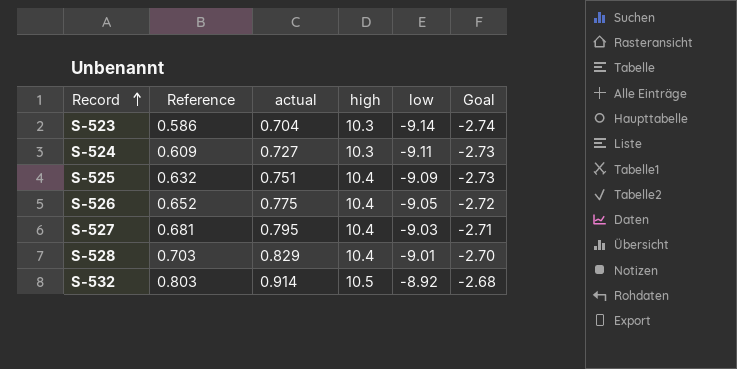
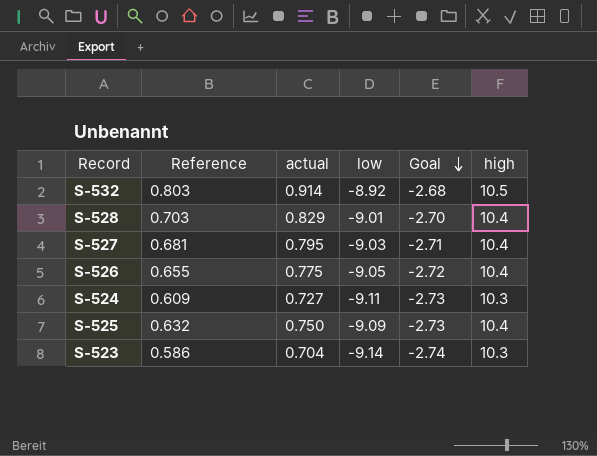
row order: Record ascending -> Goal descending
column high | position: 4 -> 6
S-526 | Reference: 0.652 -> 0.655
S-525 | actual: 0.751 -> 0.750

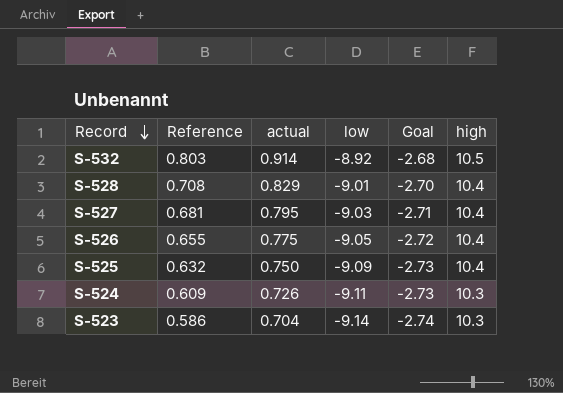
row order: Goal descending -> Record descending
S-528 | Reference: 0.703 -> 0.708
S-524 | actual: 0.727 -> 0.726

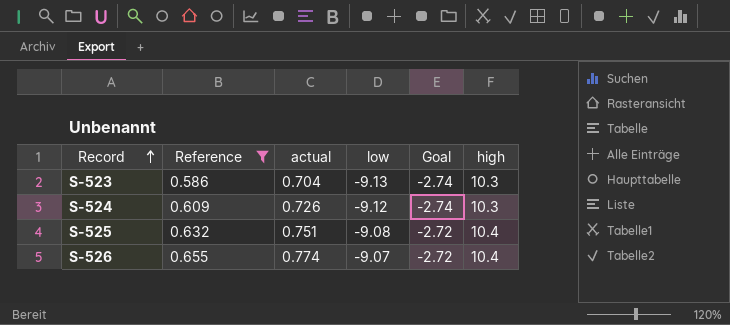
filter: none -> Reference <= 0.655
row order: Record descending -> Record ascending
S-523 | low: -9.14 -> -9.13
S-524 | low: -9.11 -> -9.12
S-524 | Goal: -2.73 -> -2.74
S-525 | actual: 0.750 -> 0.751
S-525 | low: -9.09 -> -9.08
S-525 | Goal: -2.73 -> -2.72
S-526 | actual: 0.775 -> 0.774
S-526 | low: -9.05 -> -9.07

